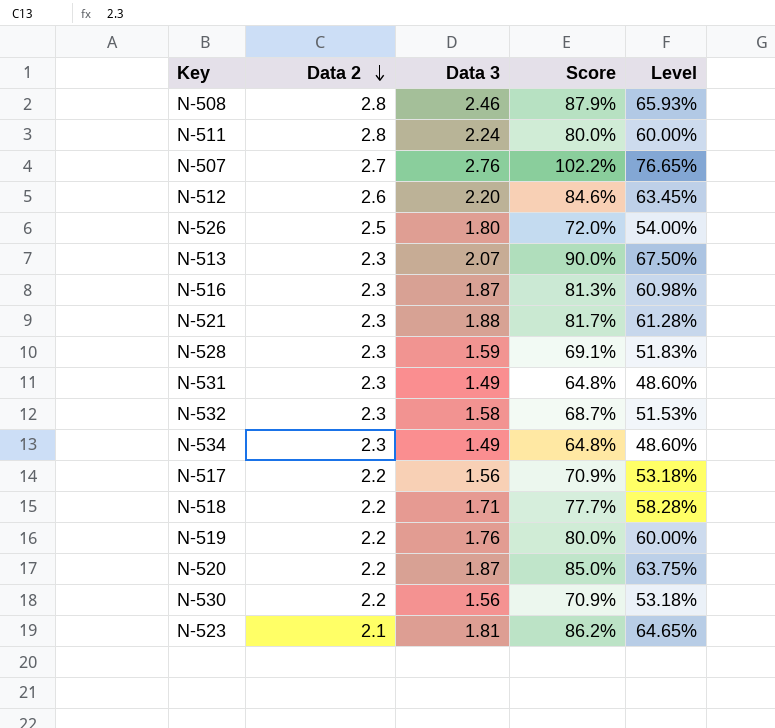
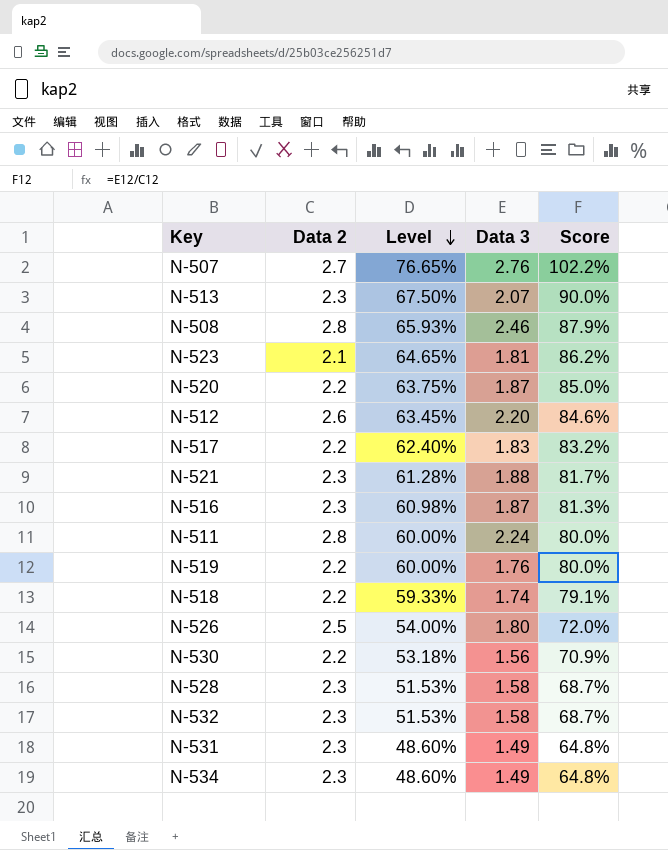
row order: Data 2 descending -> Level descending
column Level | position: 5 -> 3
N-517 | Level: 53.18% -> 62.40%
N-517 | Data 3: 1.56 -> 1.83
N-517 | Score: 70.9% -> 83.2%
N-518 | Level: 58.28% -> 59.33%
N-518 | Data 3: 1.71 -> 1.74
N-518 | Score: 77.7% -> 79.1%
N-528 | Level: 51.83% -> 51.53%
N-528 | Data 3: 1.59 -> 1.58
N-528 | Score: 69.1% -> 68.7%

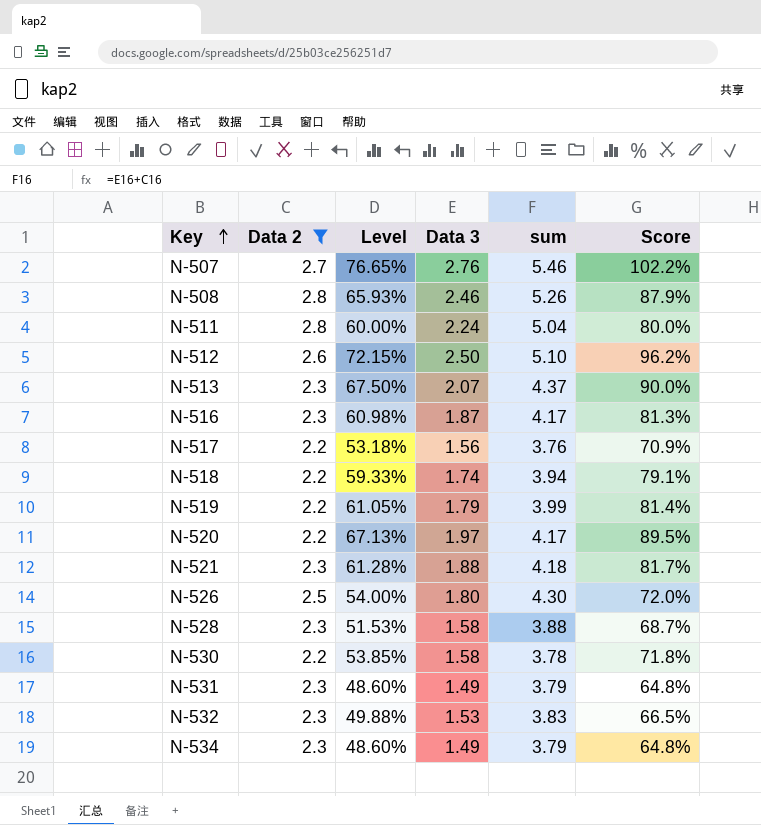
filter: none -> Data 2 != 2.1
row order: Level descending -> Key ascending
column sum | formula: none -> [Data 2] + [Data 3]
N-512 | Level: 63.45% -> 72.15%
N-512 | Data 3: 2.20 -> 2.50
N-512 | Score: 84.6% -> 96.2%
N-517 | Level: 62.40% -> 53.18%
N-517 | Data 3: 1.83 -> 1.56
N-517 | Score: 83.2% -> 70.9%
N-519 | Level: 60.00% -> 61.05%
N-519 | Data 3: 1.76 -> 1.79
N-519 | Score: 80.0% -> 81.4%
N-520 | Level: 63.75% -> 67.13%
N-520 | Data 3: 1.87 -> 1.97
N-520 | Score: 85.0% -> 89.5%
N-530 | Level: 53.18% -> 53.85%
N-530 | Data 3: 1.56 -> 1.58
N-530 | Score: 70.9% -> 71.8%
N-532 | Level: 51.53% -> 49.88%
N-532 | Data 3: 1.58 -> 1.53
N-532 | Score: 68.7% -> 66.5%

